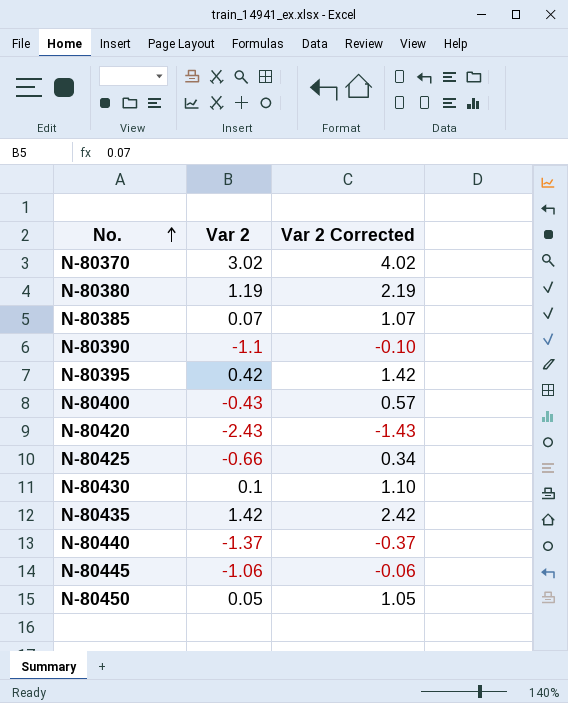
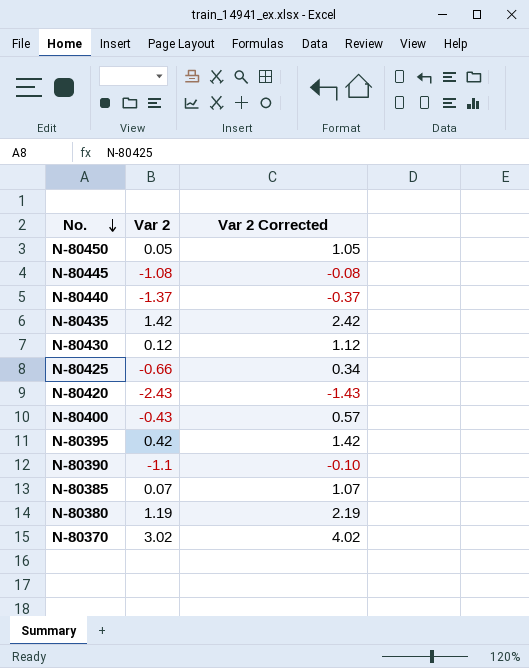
row order: No. ascending -> No. descending
N-80445 | Var 2: -1.06 -> -1.08
N-80445 | Var 2 Corrected: -0.06 -> -0.08
N-80430 | Var 2: 0.1 -> 0.12
N-80430 | Var 2 Corrected: 1.10 -> 1.12

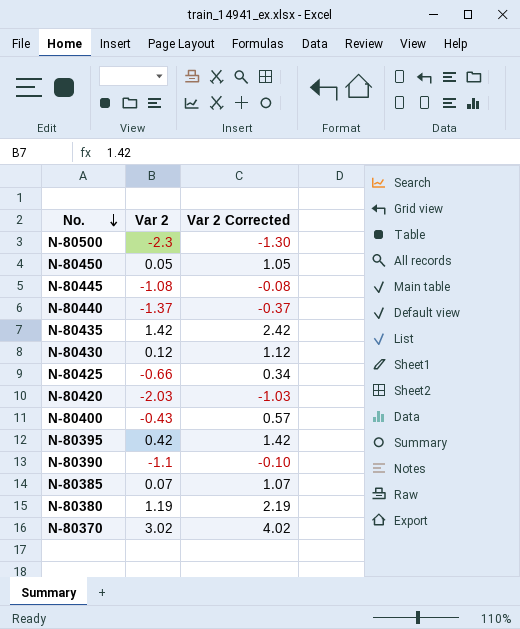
row N-80500: none -> -2.3 | -1.30
N-80420 | Var 2: -2.43 -> -2.03
N-80420 | Var 2 Corrected: -1.43 -> -1.03

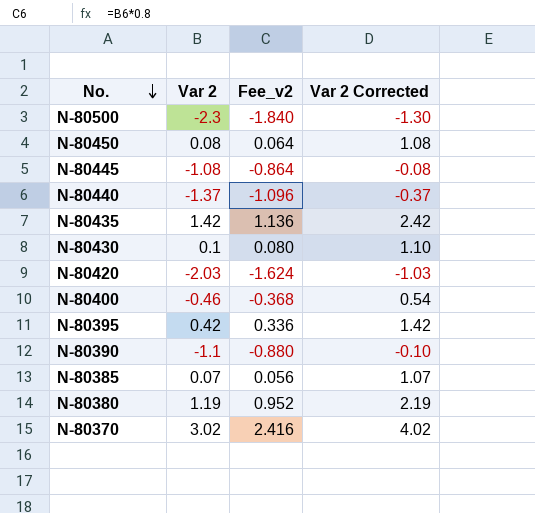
column Fee_v2 | formula: none -> [Var 2] * 0.8
row N-80425: -0.66 | 0.34 -> none
N-80450 | Var 2: 0.05 -> 0.08
N-80450 | Var 2 Corrected: 1.05 -> 1.08
N-80430 | Var 2: 0.12 -> 0.1
N-80430 | Var 2 Corrected: 1.12 -> 1.10
N-80400 | Var 2: -0.43 -> -0.46
N-80400 | Var 2 Corrected: 0.57 -> 0.54

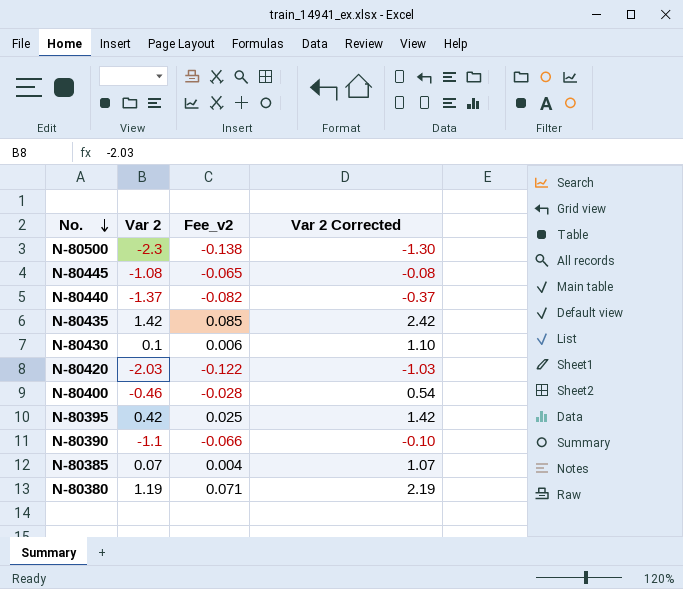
column Fee_v2 | formula: [Var 2] * 0.8 -> [Var 2] * 0.06
row N-80450: 0.08 | 0.064 | 1.08 -> none
row N-80370: 3.02 | 2.416 | 4.02 -> none

